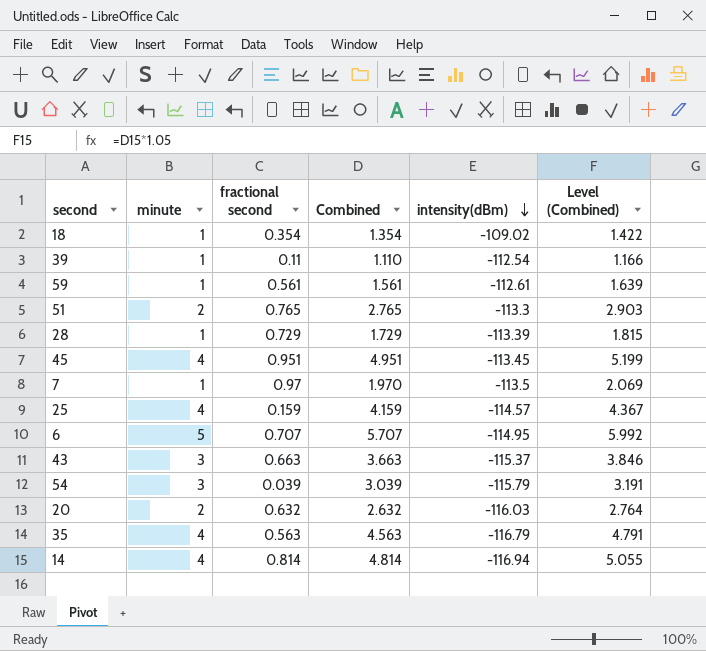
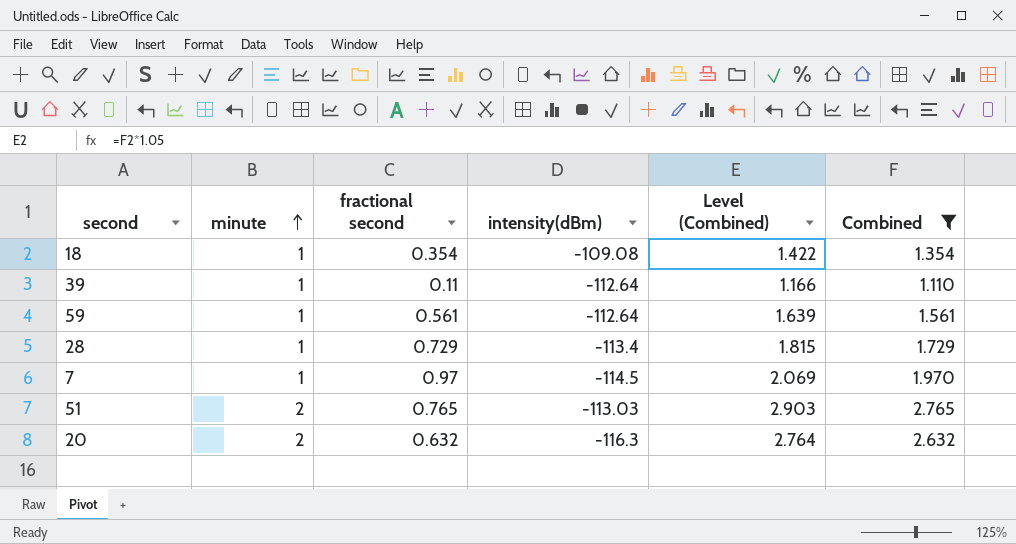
filter: none -> Combined <= 2.765
row order: intensity(dBm) descending -> minute ascending
column Combined | position: 4 -> 6
18 | intensity(dBm): -109.02 -> -109.08
39 | intensity(dBm): -112.54 -> -112.64
59 | intensity(dBm): -112.61 -> -112.64
28 | intensity(dBm): -113.39 -> -113.4
7 | intensity(dBm): -113.5 -> -114.5
51 | intensity(dBm): -113.3 -> -113.03
20 | intensity(dBm): -116.03 -> -116.3

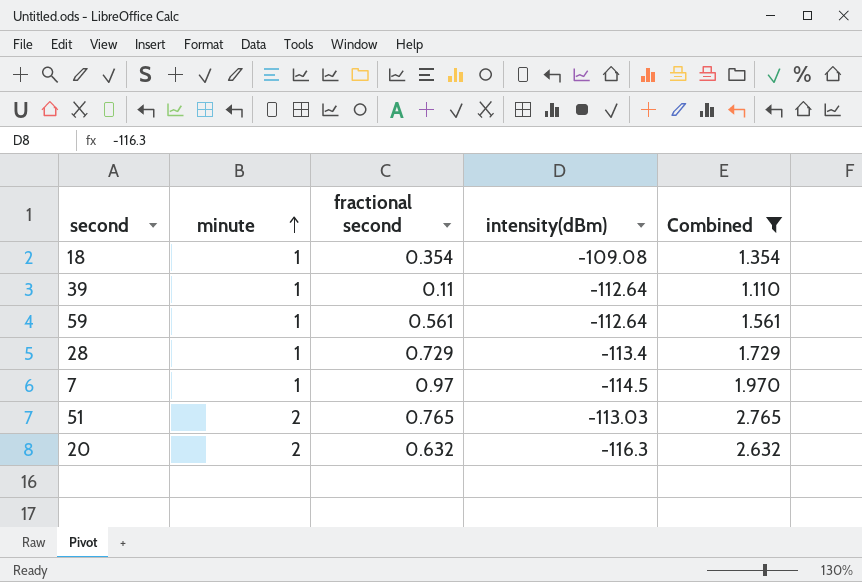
column Level (Combined) | formula: [Combined] * 1.05 -> none

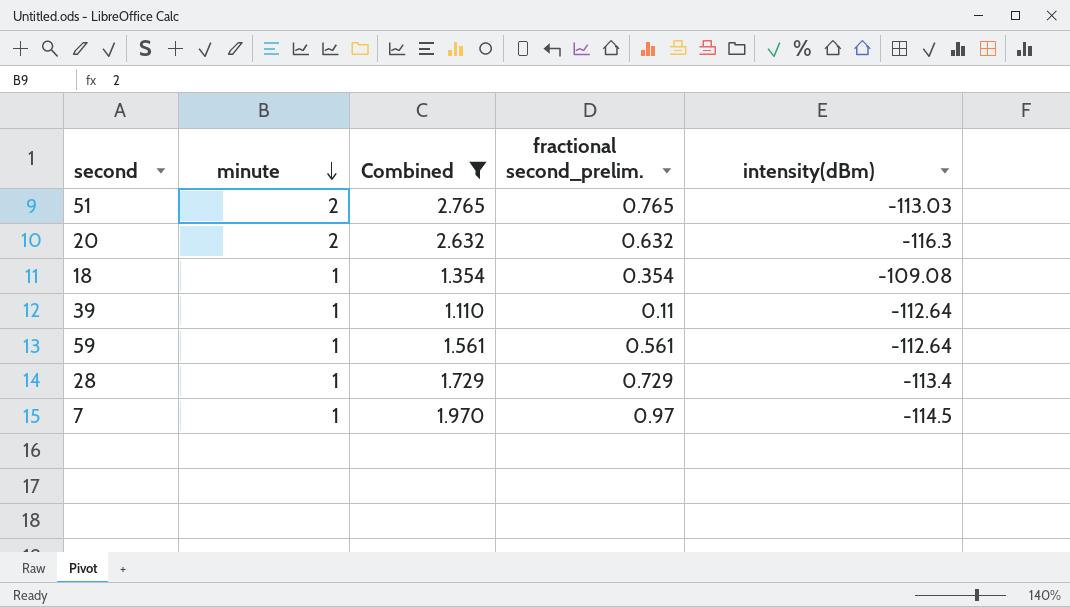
row order: minute ascending -> minute descending
column Combined | position: 5 -> 3
column name: fractional second -> fractional second_prelim.

